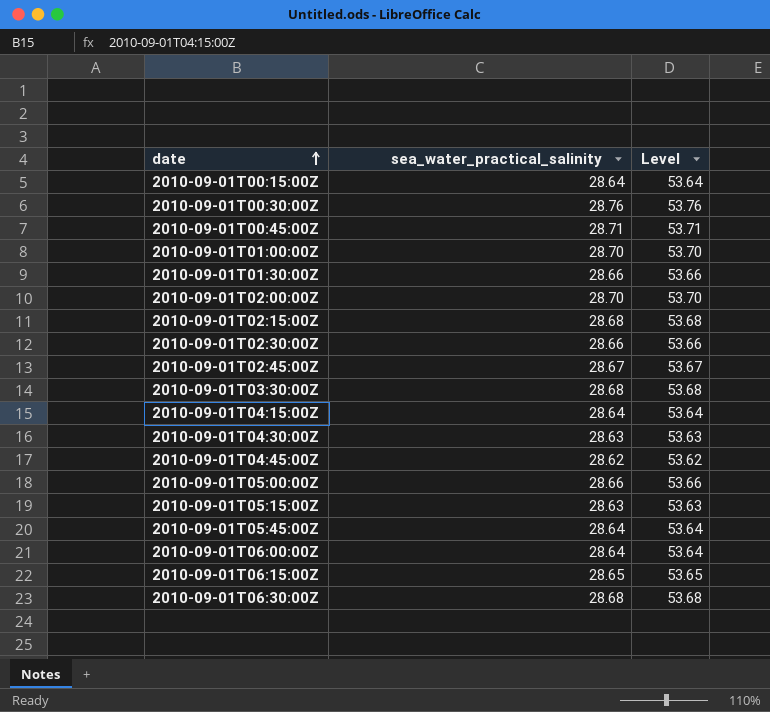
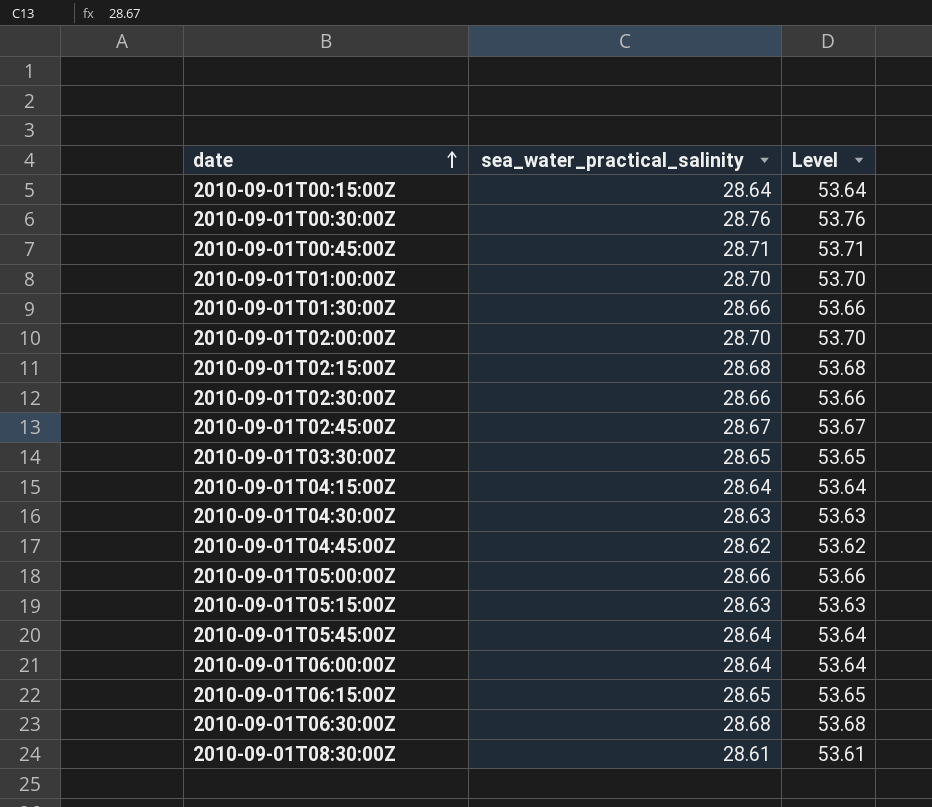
2010-09-01T03:30:00Z | sea_water_practical_salinity: 28.68 -> 28.65
2010-09-01T03:30:00Z | Level: 53.68 -> 53.65
row 2010-09-01T08:30:00Z: none -> 28.61 | 53.61

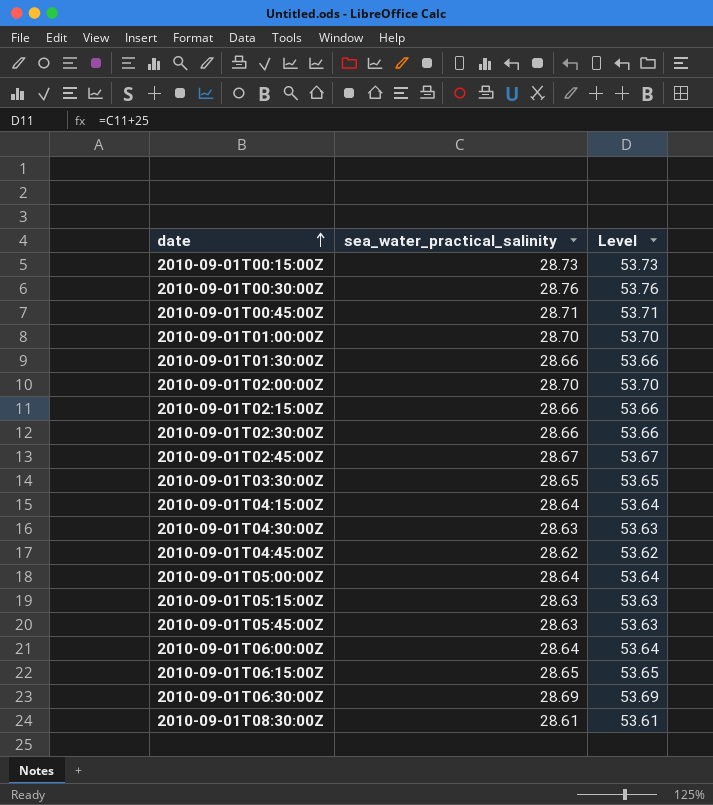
2010-09-01T00:15:00Z | sea_water_practical_salinity: 28.64 -> 28.73
2010-09-01T00:15:00Z | Level: 53.64 -> 53.73
2010-09-01T02:15:00Z | sea_water_practical_salinity: 28.68 -> 28.66
2010-09-01T02:15:00Z | Level: 53.68 -> 53.66
2010-09-01T05:00:00Z | sea_water_practical_salinity: 28.66 -> 28.64
2010-09-01T05:00:00Z | Level: 53.66 -> 53.64
2010-09-01T05:45:00Z | sea_water_practical_salinity: 28.64 -> 28.63
2010-09-01T05:45:00Z | Level: 53.64 -> 53.63
2010-09-01T06:30:00Z | sea_water_practical_salinity: 28.68 -> 28.69
2010-09-01T06:30:00Z | Level: 53.68 -> 53.69

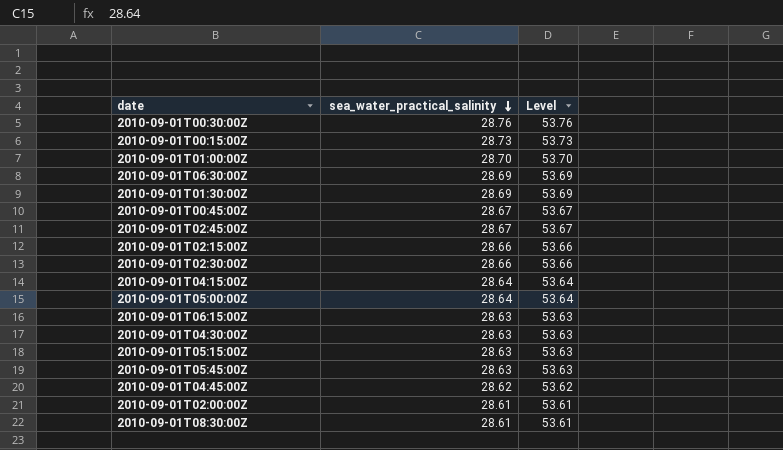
row order: date ascending -> sea_water_practical_salinity descending
row 2010-09-01T03:30:00Z: 28.65 | 53.65 -> none
row 2010-09-01T06:00:00Z: 28.64 | 53.64 -> none
2010-09-01T01:30:00Z | sea_water_practical_salinity: 28.66 -> 28.69
2010-09-01T01:30:00Z | Level: 53.66 -> 53.69
2010-09-01T00:45:00Z | sea_water_practical_salinity: 28.71 -> 28.67
2010-09-01T00:45:00Z | Level: 53.71 -> 53.67
2010-09-01T06:15:00Z | sea_water_practical_salinity: 28.65 -> 28.63
2010-09-01T06:15:00Z | Level: 53.65 -> 53.63
2010-09-01T02:00:00Z | sea_water_practical_salinity: 28.70 -> 28.61
2010-09-01T02:00:00Z | Level: 53.70 -> 53.61

